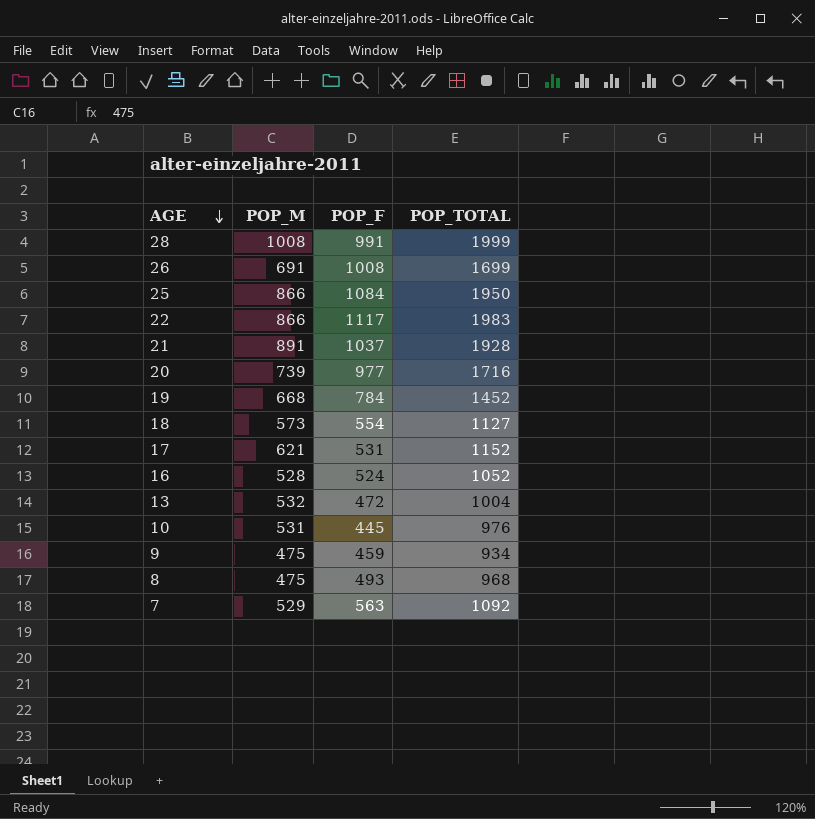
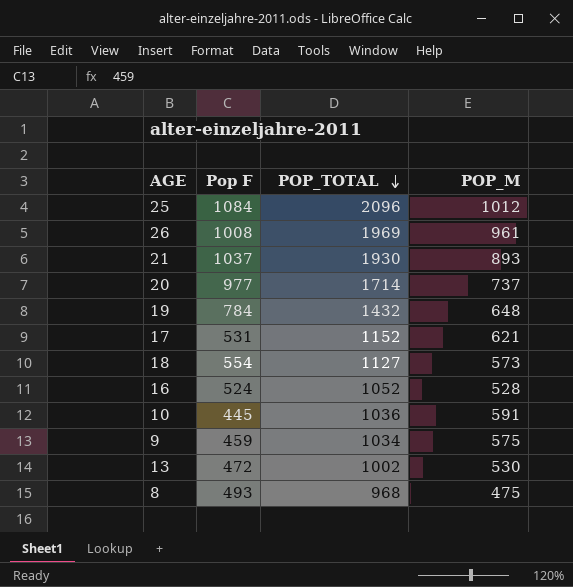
row order: AGE descending -> POP_TOTAL descending
column name: POP_F -> Pop F
column POP_M | position: 2 -> 4
row 28: 1008 | 991 | 1999 -> none
row 22: 866 | 1117 | 1983 -> none
row 7: 529 | 563 | 1092 -> none
25 | POP_TOTAL: 1950 -> 2096
25 | POP_M: 866 -> 1012
26 | POP_TOTAL: 1699 -> 1969
26 | POP_M: 691 -> 961
21 | POP_TOTAL: 1928 -> 1930
21 | POP_M: 891 -> 893
20 | POP_TOTAL: 1716 -> 1714
20 | POP_M: 739 -> 737
19 | POP_TOTAL: 1452 -> 1432
19 | POP_M: 668 -> 648
10 | POP_TOTAL: 976 -> 1036
10 | POP_M: 531 -> 591
9 | POP_TOTAL: 934 -> 1034
9 | POP_M: 475 -> 575
13 | POP_TOTAL: 1004 -> 1002
13 | POP_M: 532 -> 530

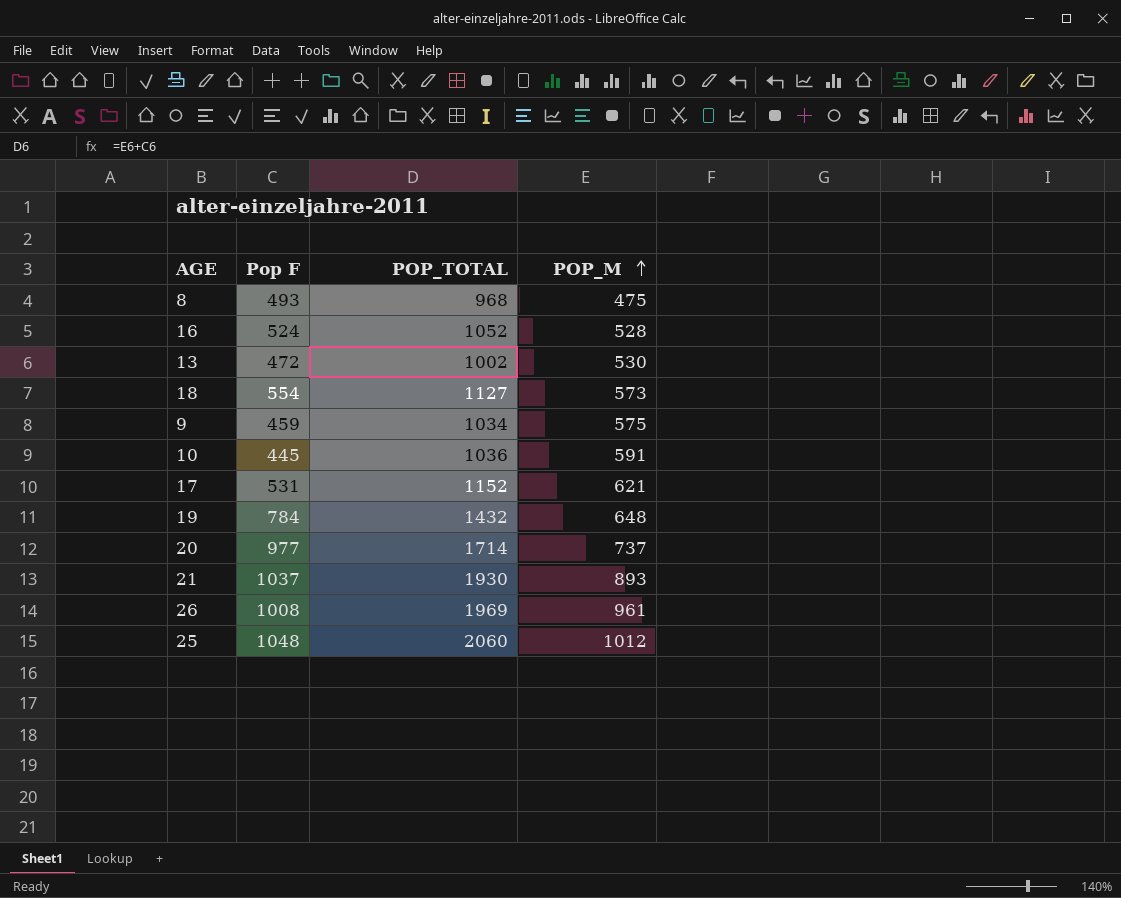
row order: POP_TOTAL descending -> POP_M ascending
25 | Pop F: 1084 -> 1048
25 | POP_TOTAL: 2096 -> 2060

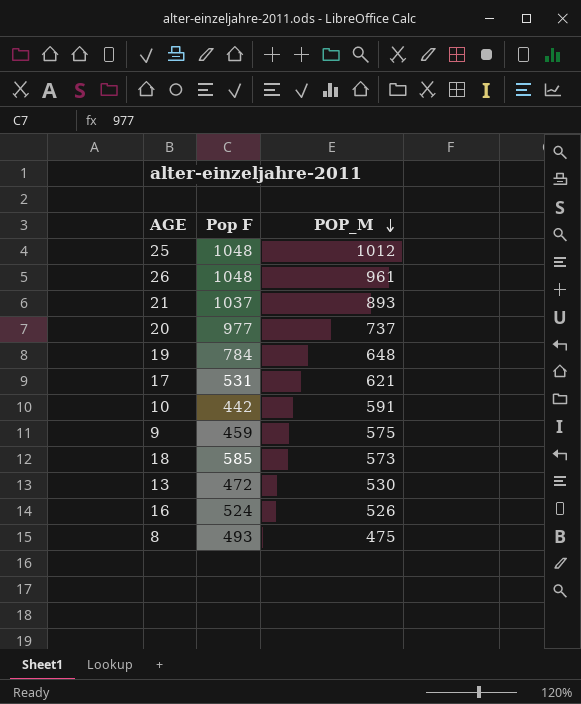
row order: POP_M ascending -> POP_M descending
column POP_TOTAL | formula: [Pop F] + [POP_M] -> none
26 | Pop F: 1008 -> 1048
10 | Pop F: 445 -> 442
18 | Pop F: 554 -> 585
16 | POP_M: 528 -> 526

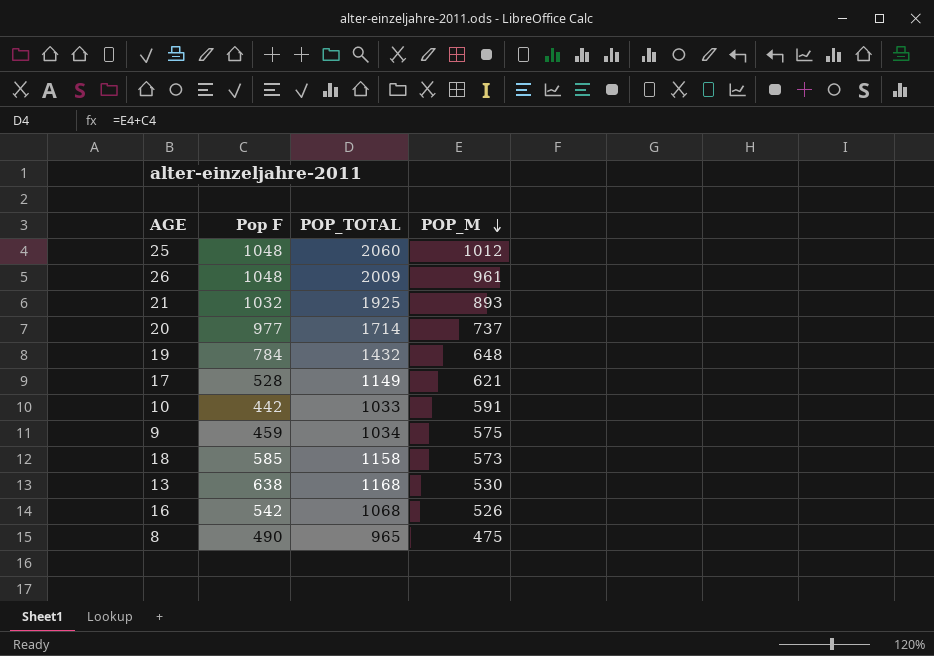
column POP_TOTAL | formula: none -> [Pop F] + [POP_M]
21 | Pop F: 1037 -> 1032
17 | Pop F: 531 -> 528
13 | Pop F: 472 -> 638
16 | Pop F: 524 -> 542
8 | Pop F: 493 -> 490

